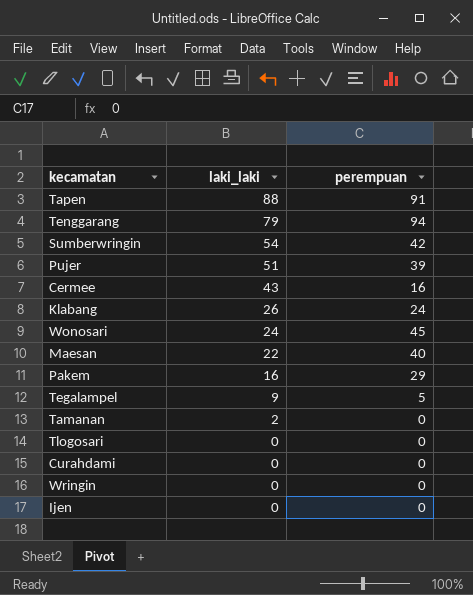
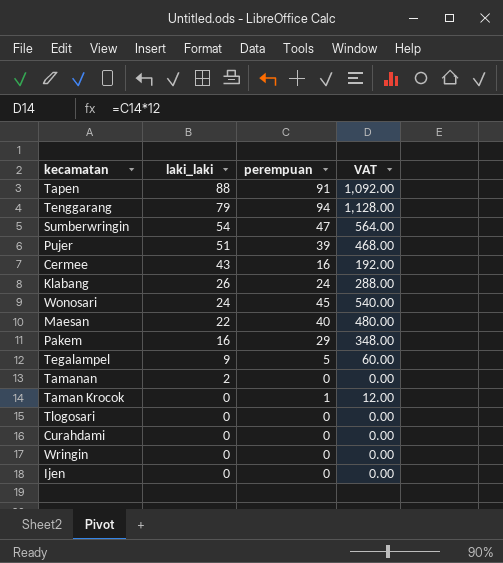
column VAT | formula: none -> [perempuan] * 12
Sumberwringin | perempuan: 42 -> 47
row Taman Krocok: none -> 0 | 1 | 12.00

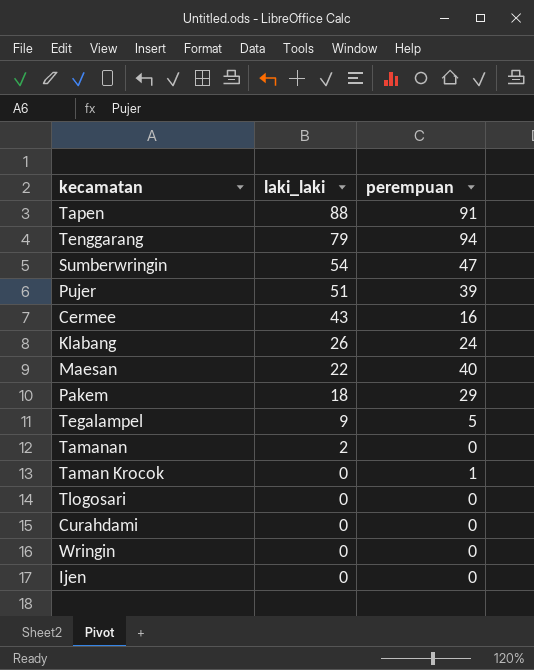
column VAT | formula: [perempuan] * 12 -> none
row Wonosari: 24 | 45 | 540.00 -> none
Pakem | laki_laki: 16 -> 18

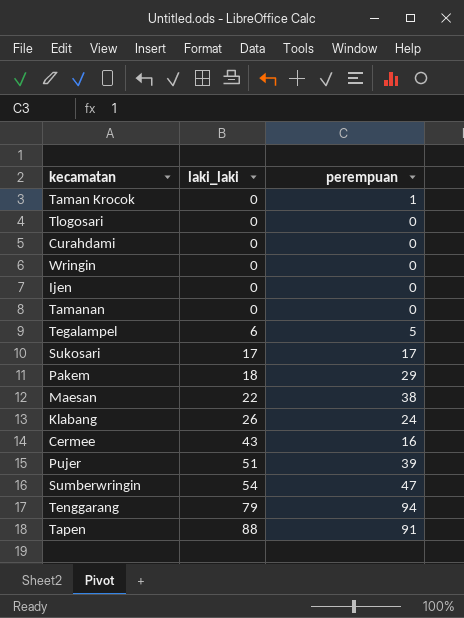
row order: laki_laki descending -> laki_laki ascending
Tamanan | laki_laki: 2 -> 0
Tegalampel | laki_laki: 9 -> 6
row Sukosari: none -> 17 | 17
Maesan | perempuan: 40 -> 38

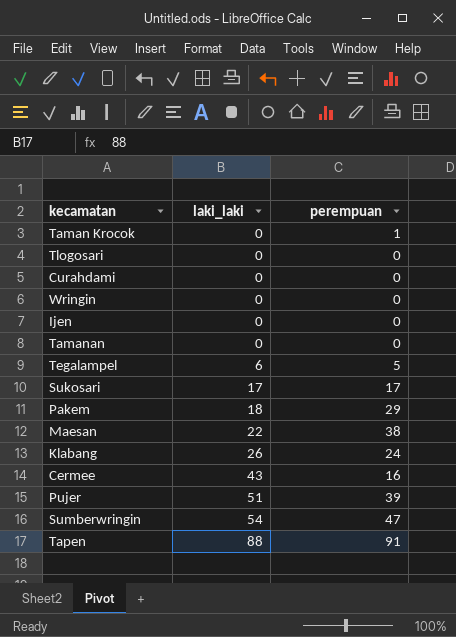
row Tenggarang: 79 | 94 -> none

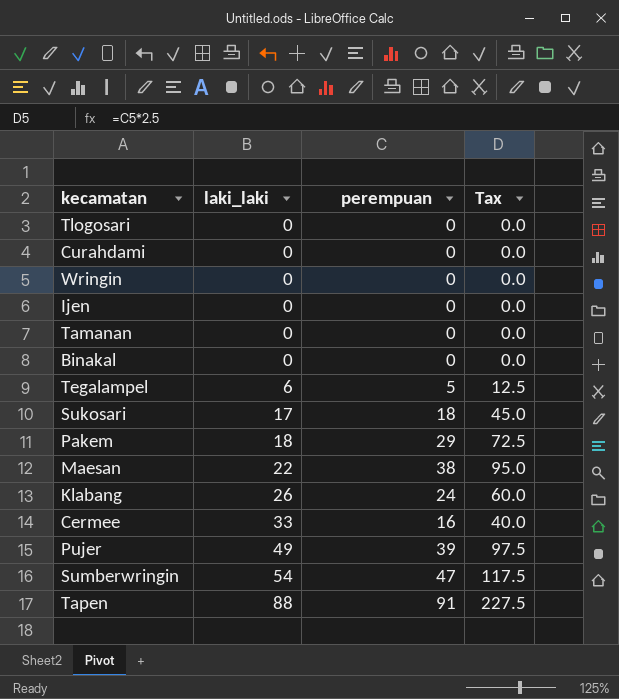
column Tax | formula: none -> [perempuan] * 2.5
row Taman Krocok: 0 | 1 -> none
row Binakal: none -> 0 | 0 | 0.0
Sukosari | perempuan: 17 -> 18
Cermee | laki_laki: 43 -> 33
Pujer | laki_laki: 51 -> 49

